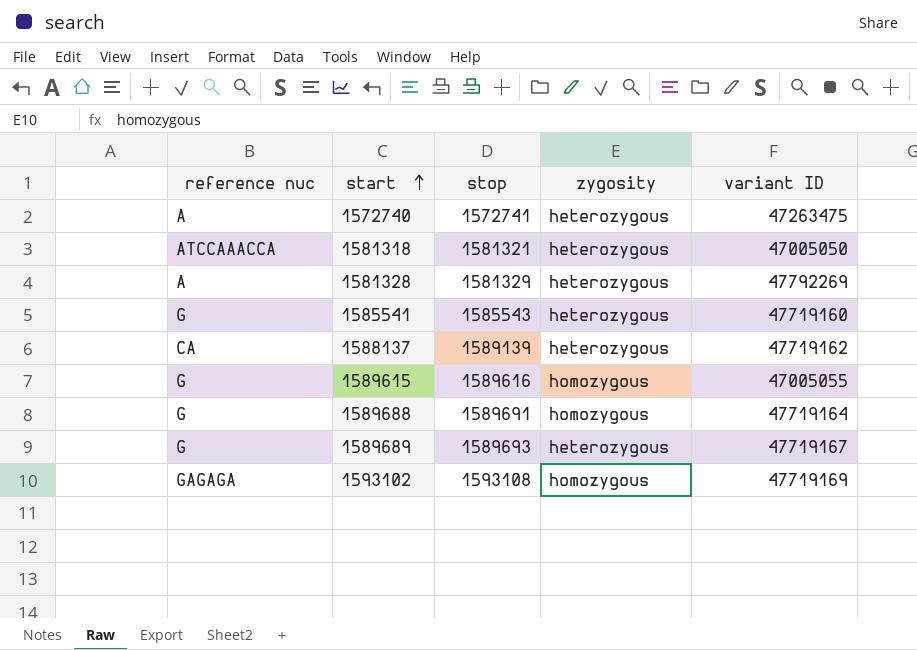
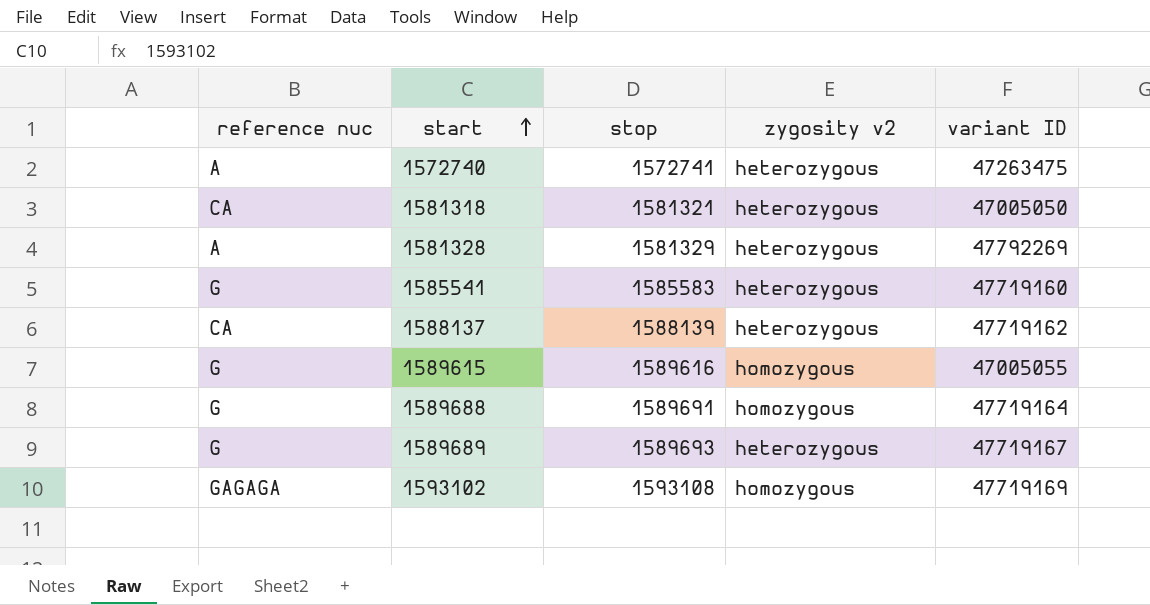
column name: zygosity -> zygosity v2
1581318 | reference nuc: ATCCAAACCA -> CA
1585541 | stop: 1585543 -> 1585583
1588137 | stop: 1589139 -> 1588139

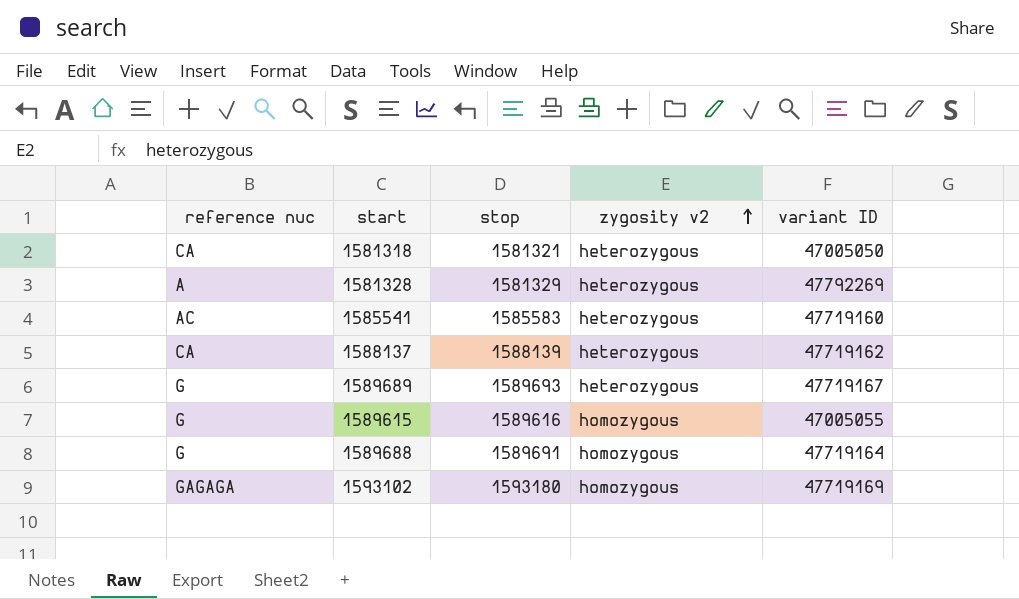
row order: start ascending -> zygosity v2 ascending
row 1572740: A | 1572741 | heterozygous | 47263475 -> none
1585541 | reference nuc: G -> AC
1593102 | stop: 1593108 -> 1593180

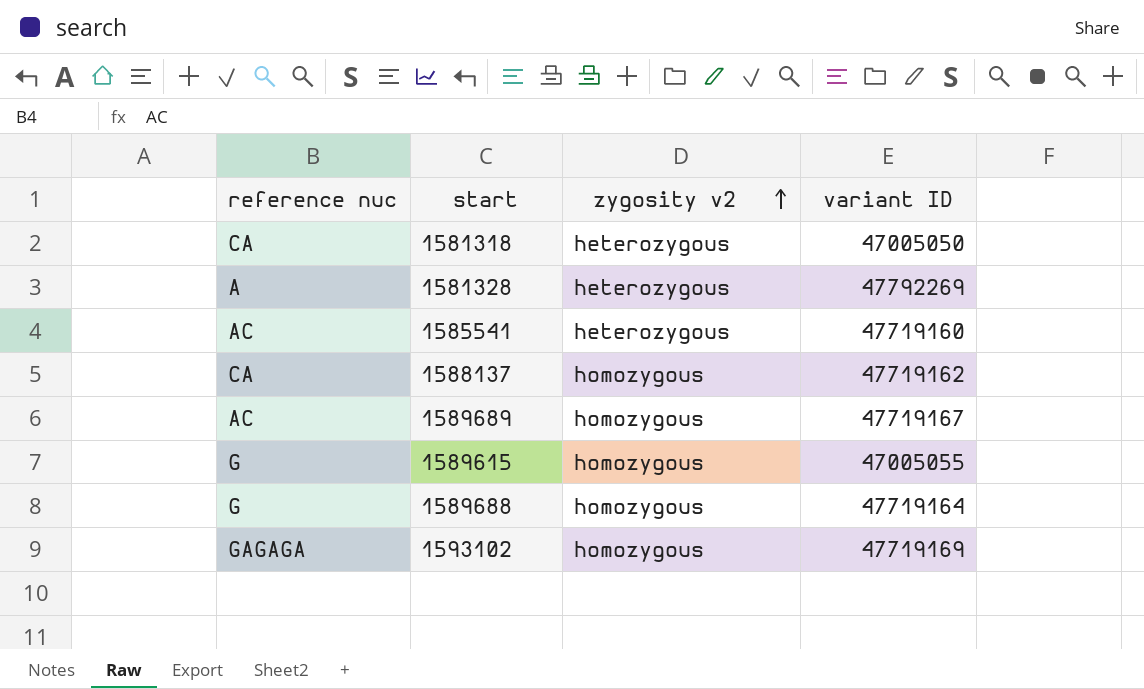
column stop | position: 3 -> none
1588137 | zygosity v2: heterozygous -> homozygous
1589689 | reference nuc: G -> AC
1589689 | zygosity v2: heterozygous -> homozygous

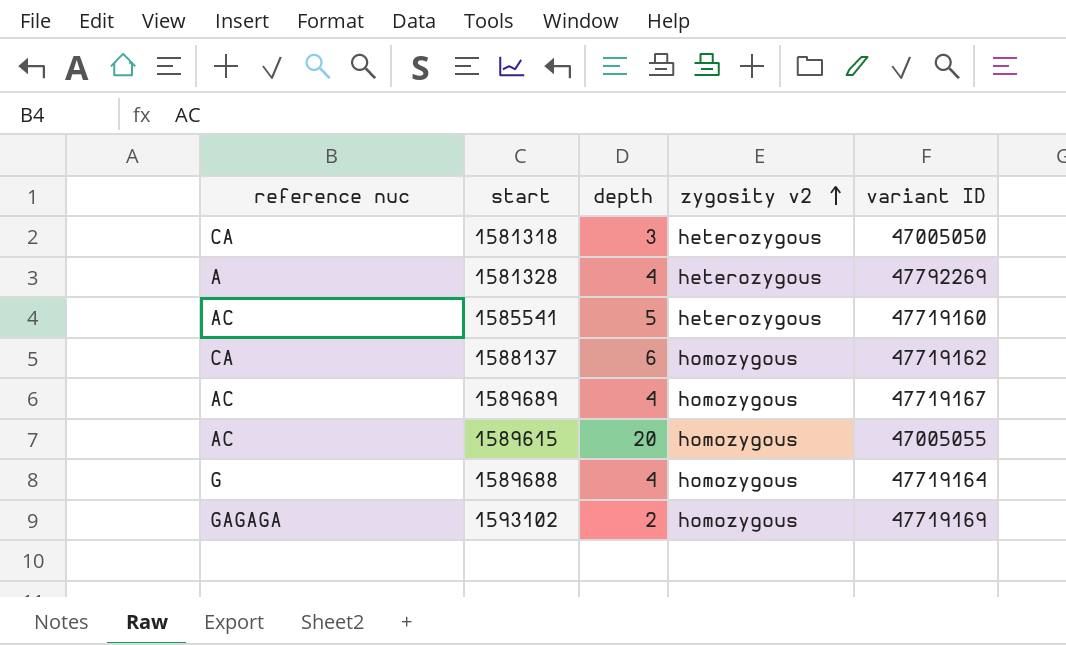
column depth | position: none -> 3
1589615 | reference nuc: G -> AC

